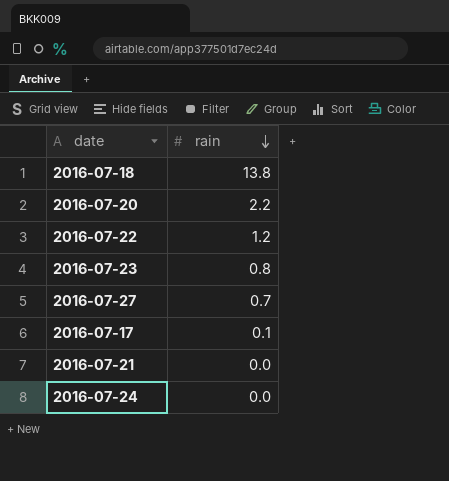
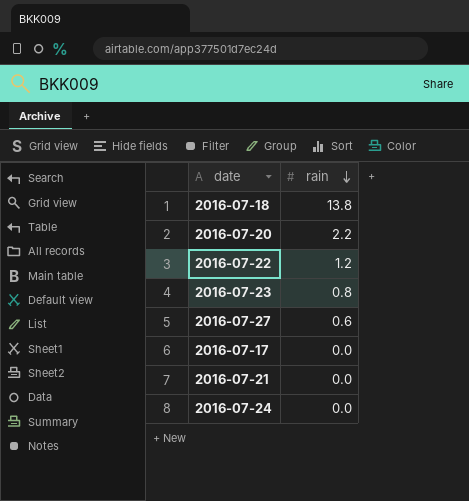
2016-07-27 | rain: 0.7 -> 0.6
2016-07-17 | rain: 0.1 -> 0.0

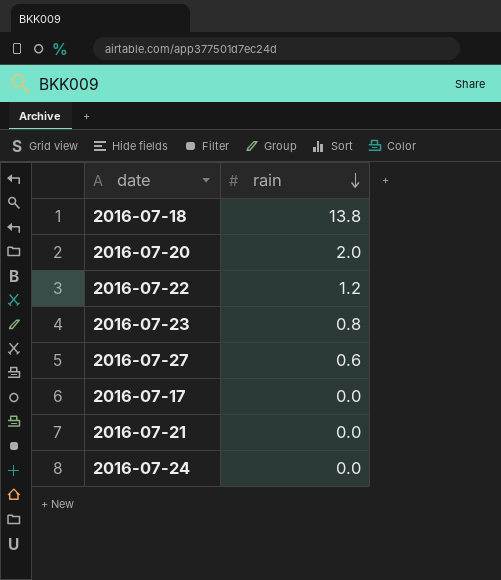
2016-07-20 | rain: 2.2 -> 2.0

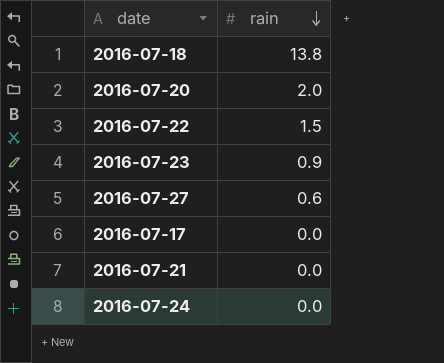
2016-07-22 | rain: 1.2 -> 1.5
2016-07-23 | rain: 0.8 -> 0.9

